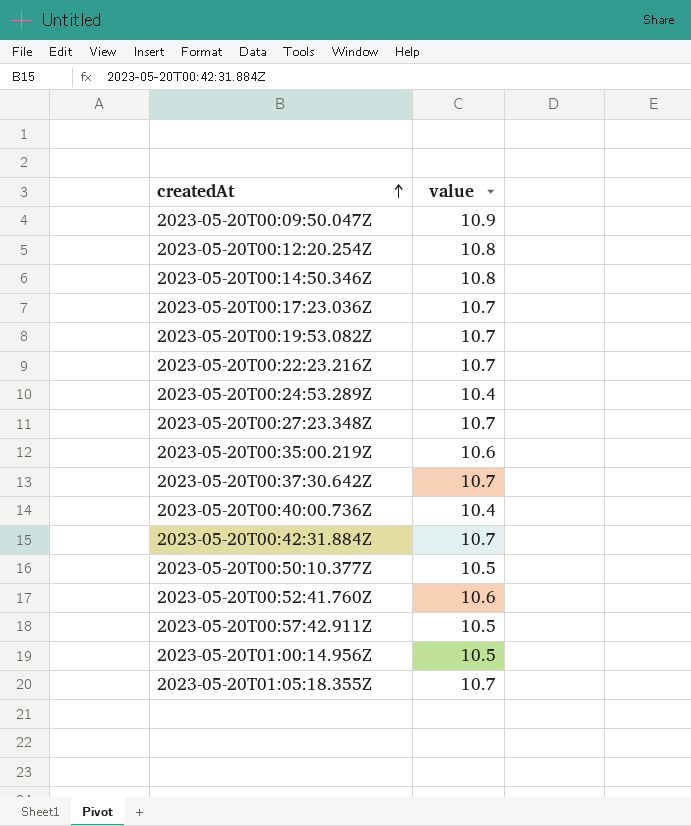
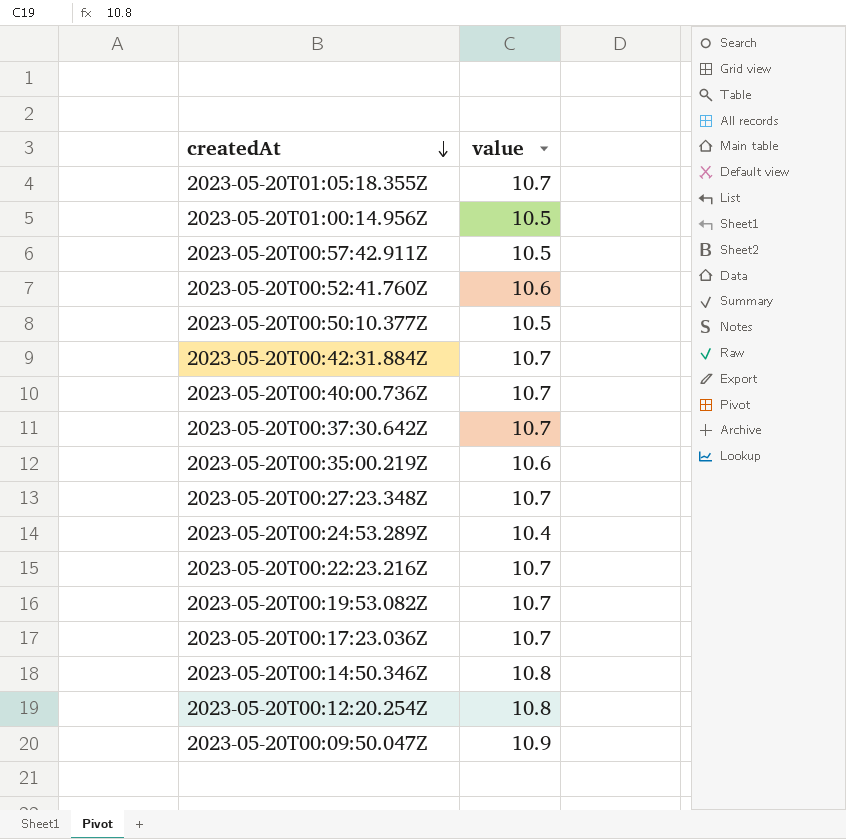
row order: createdAt ascending -> createdAt descending
2023-05-20T00:40:00.736Z | value: 10.4 -> 10.7

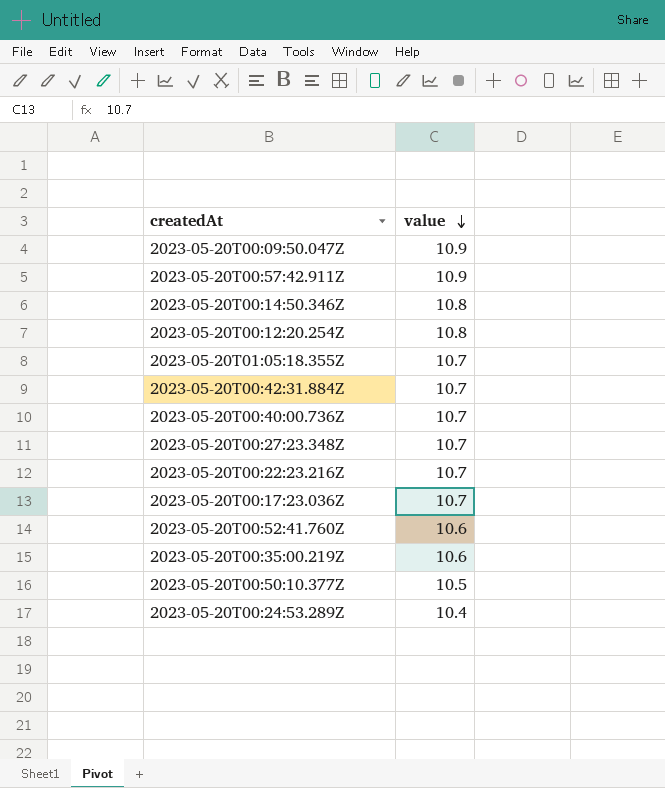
row order: createdAt descending -> value descending
row 2023-05-20T01:00:14.956Z: 10.5 -> none
row 2023-05-20T00:37:30.642Z: 10.7 -> none
row 2023-05-20T00:19:53.082Z: 10.7 -> none
2023-05-20T00:57:42.911Z | value: 10.5 -> 10.9

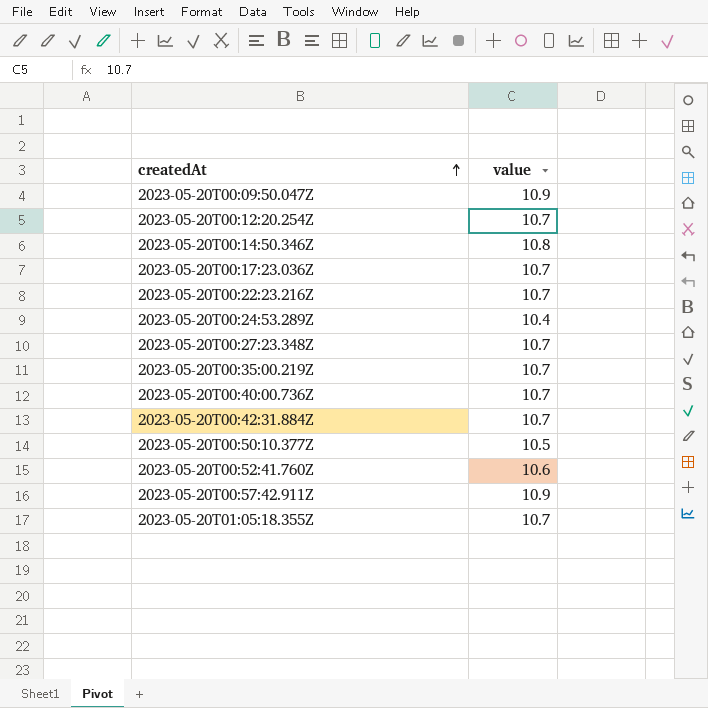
row order: value descending -> createdAt ascending
2023-05-20T00:12:20.254Z | value: 10.8 -> 10.7
2023-05-20T00:35:00.219Z | value: 10.6 -> 10.7

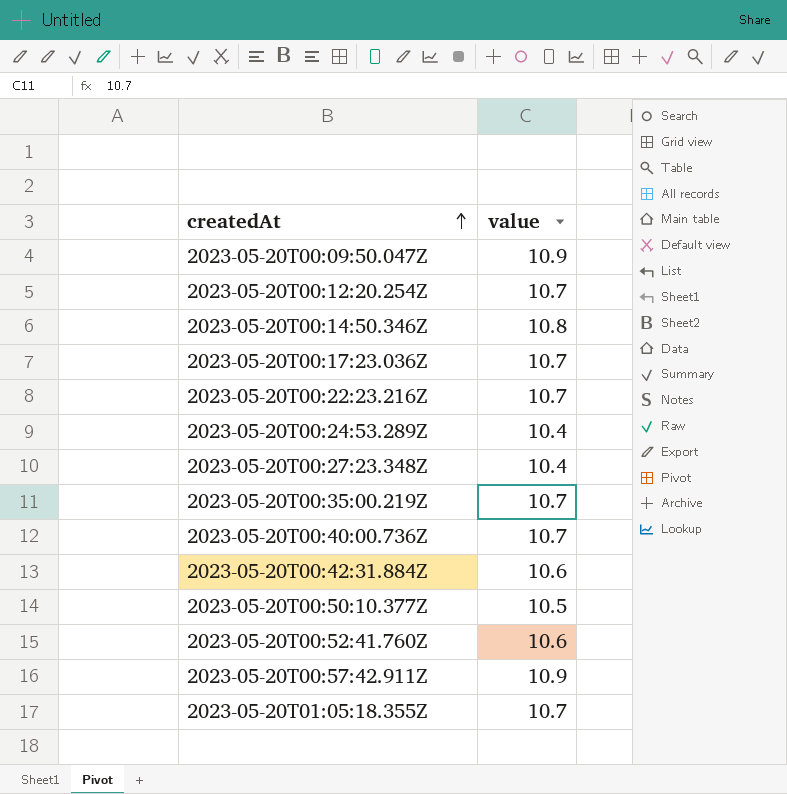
2023-05-20T00:27:23.348Z | value: 10.7 -> 10.4
2023-05-20T00:42:31.884Z | value: 10.7 -> 10.6

